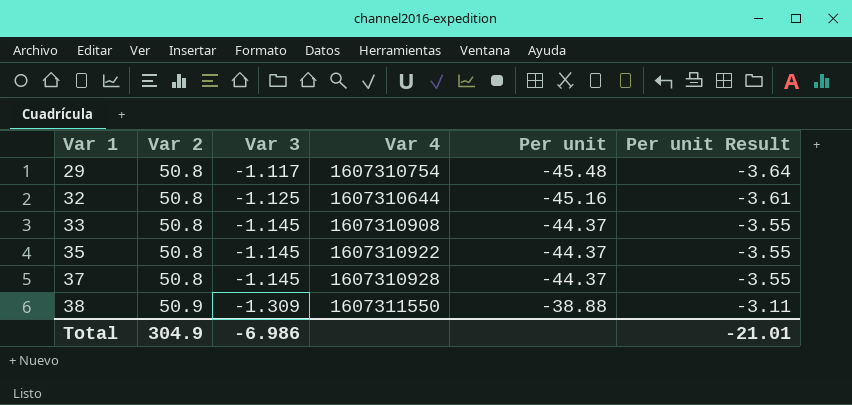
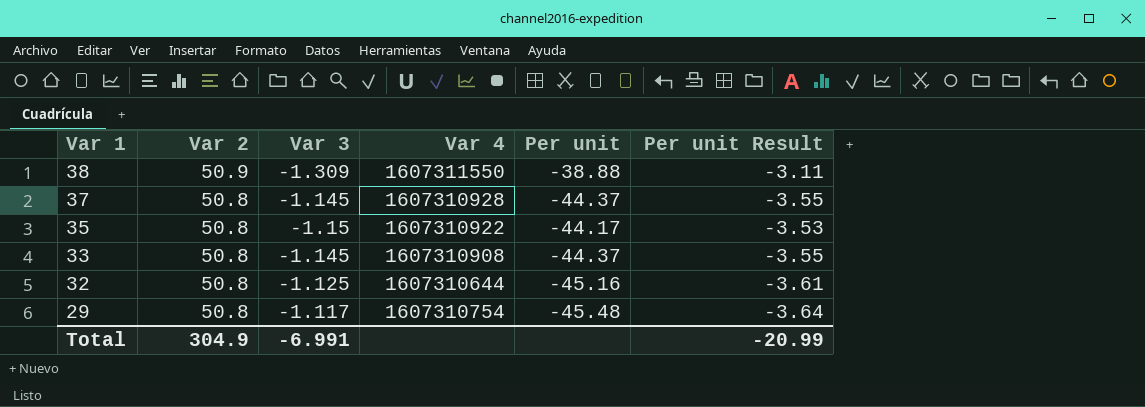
row order: Var 1 ascending -> Var 1 descending
35 | Var 3: -1.145 -> -1.15
35 | Per unit: -44.37 -> -44.17
35 | Per unit Result: -3.55 -> -3.53
Total | Var 3: -6.986 -> -6.991
Total | Per unit Result: -21.01 -> -20.99

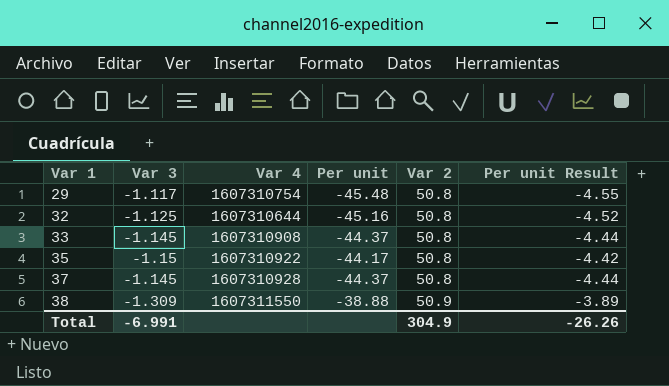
row order: Var 1 descending -> Var 1 ascending
column Var 2 | position: 2 -> 5
column Per unit Result | formula: [Per unit] * 0.08 -> [Per unit] * 0.1
Total | Per unit Result: -20.99 -> -26.26

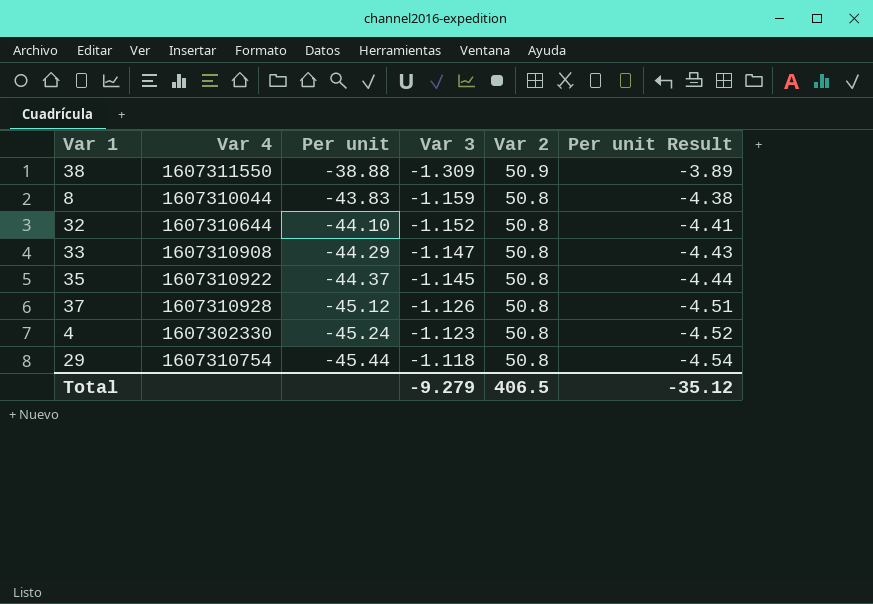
row order: Var 1 ascending -> Per unit descending
column Var 3 | position: 2 -> 4
row 8: none -> 1607310044 | -43.83 | -1.159 | 50.8 | -4.38
32 | Per unit: -45.16 -> -44.10
32 | Var 3: -1.125 -> -1.152
32 | Per unit Result: -4.52 -> -4.41
33 | Per unit: -44.37 -> -44.29
33 | Var 3: -1.145 -> -1.147
33 | Per unit Result: -4.44 -> -4.43
35 | Per unit: -44.17 -> -44.37
35 | Var 3: -1.15 -> -1.145
35 | Per unit Result: -4.42 -> -4.44
37 | Per unit: -44.37 -> -45.12
37 | Var 3: -1.145 -> -1.126
37 | Per unit Result: -4.44 -> -4.51
row 4: none -> 1607302330 | -45.24 | -1.123 | 50.8 | -4.52
29 | Per unit: -45.48 -> -45.44
29 | Var 3: -1.117 -> -1.118
29 | Per unit Result: -4.55 -> -4.54
Total | Var 3: -6.991 -> -9.279
Total | Var 2: 304.9 -> 406.5
Total | Per unit Result: -26.26 -> -35.12

